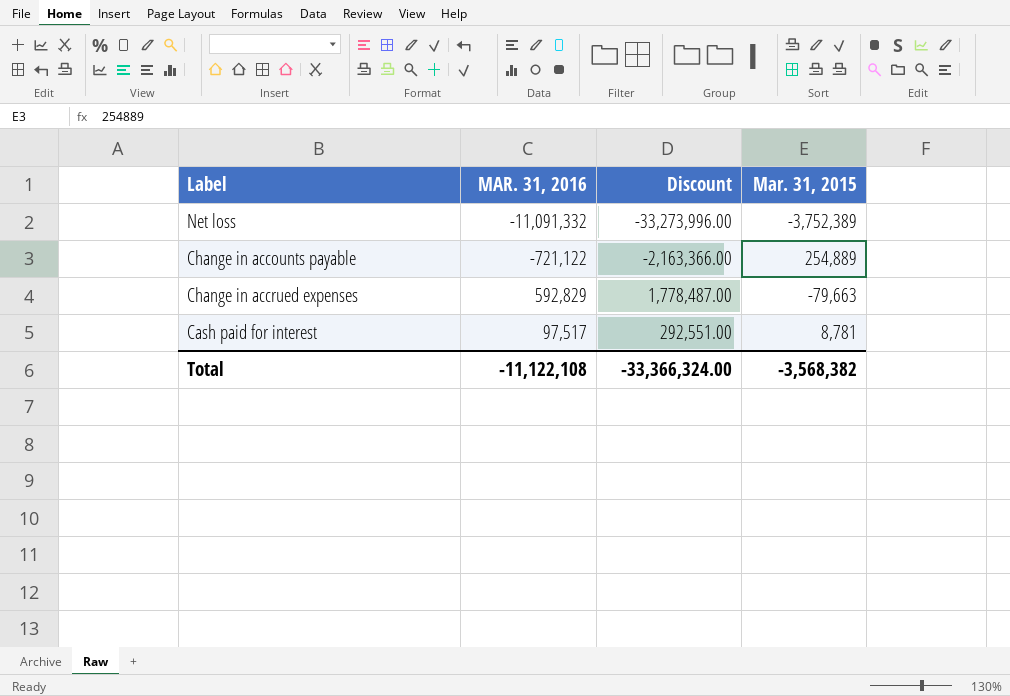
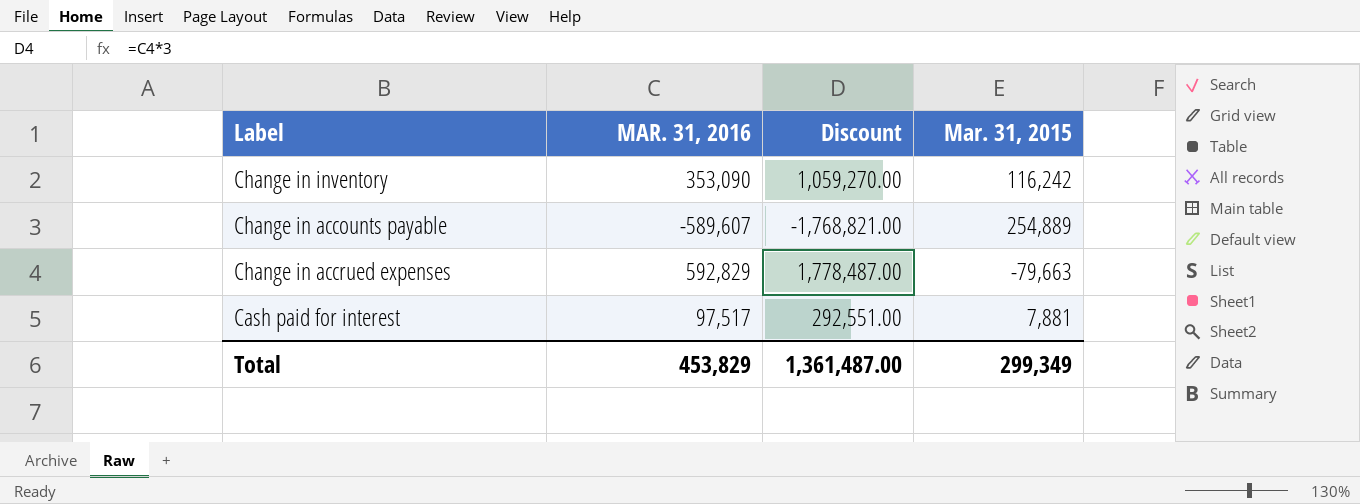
row Net loss: -11,091,332 | -33,273,996.00 | -3,752,389 -> none
row Change in inventory: none -> 353,090 | 1,059,270.00 | 116,242
Change in accounts payable | MAR. 31, 2016: -721,122 -> -589,607
Change in accounts payable | Discount: -2,163,366.00 -> -1,768,821.00
Cash paid for interest | Mar. 31, 2015: 8,781 -> 7,881
Total | MAR. 31, 2016: -11,122,108 -> 453,829
Total | Discount: -33,366,324.00 -> 1,361,487.00
Total | Mar. 31, 2015: -3,568,382 -> 299,349

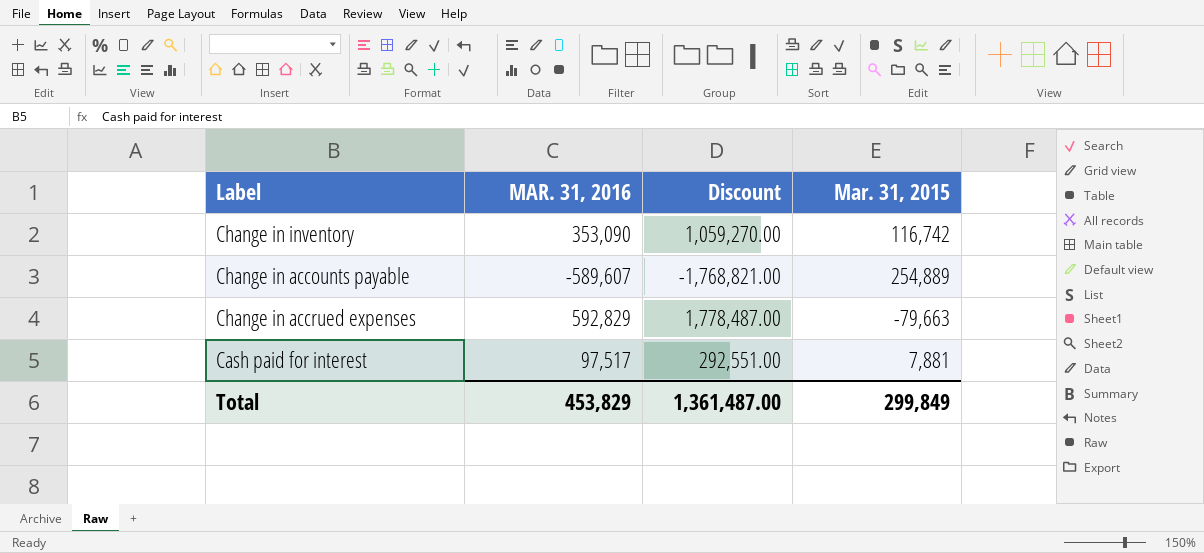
Change in inventory | Mar. 31, 2015: 116,242 -> 116,742
Total | Mar. 31, 2015: 299,349 -> 299,849

